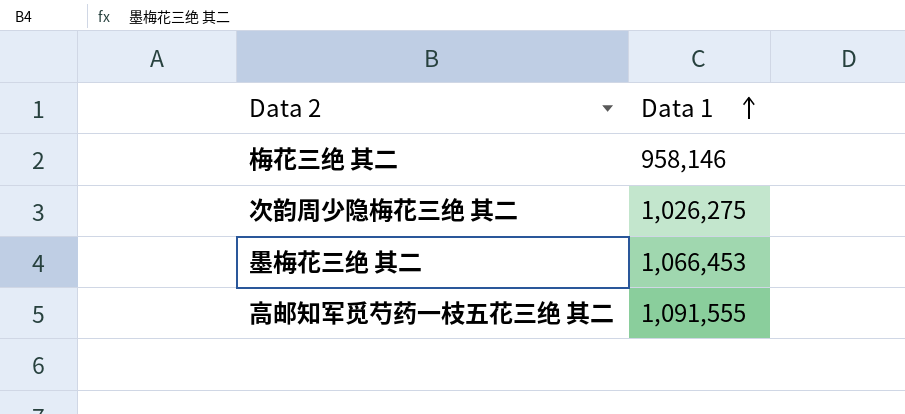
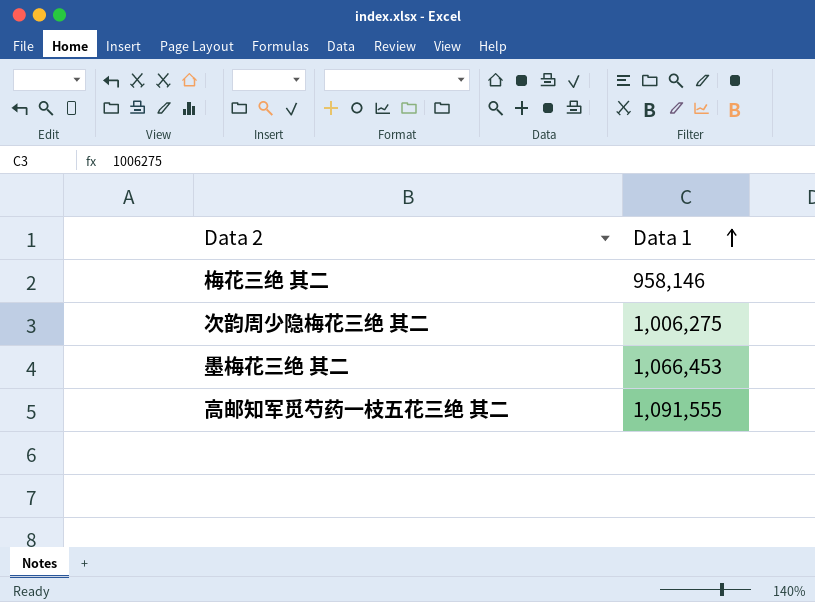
次韵周少隐梅花三绝 其二 | Data 1: 1,026,275 -> 1,006,275

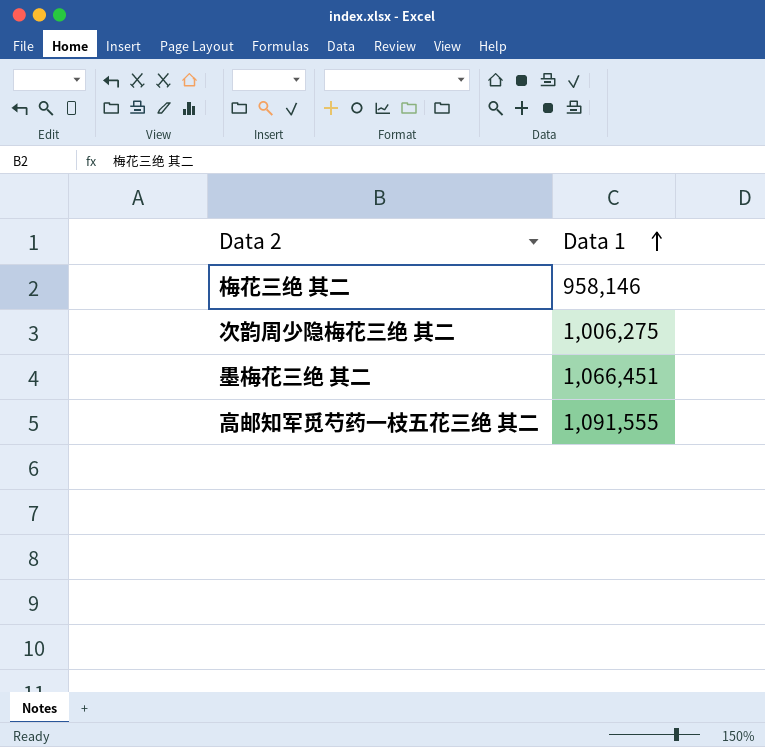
墨梅花三绝 其二 | Data 1: 1,066,453 -> 1,066,451

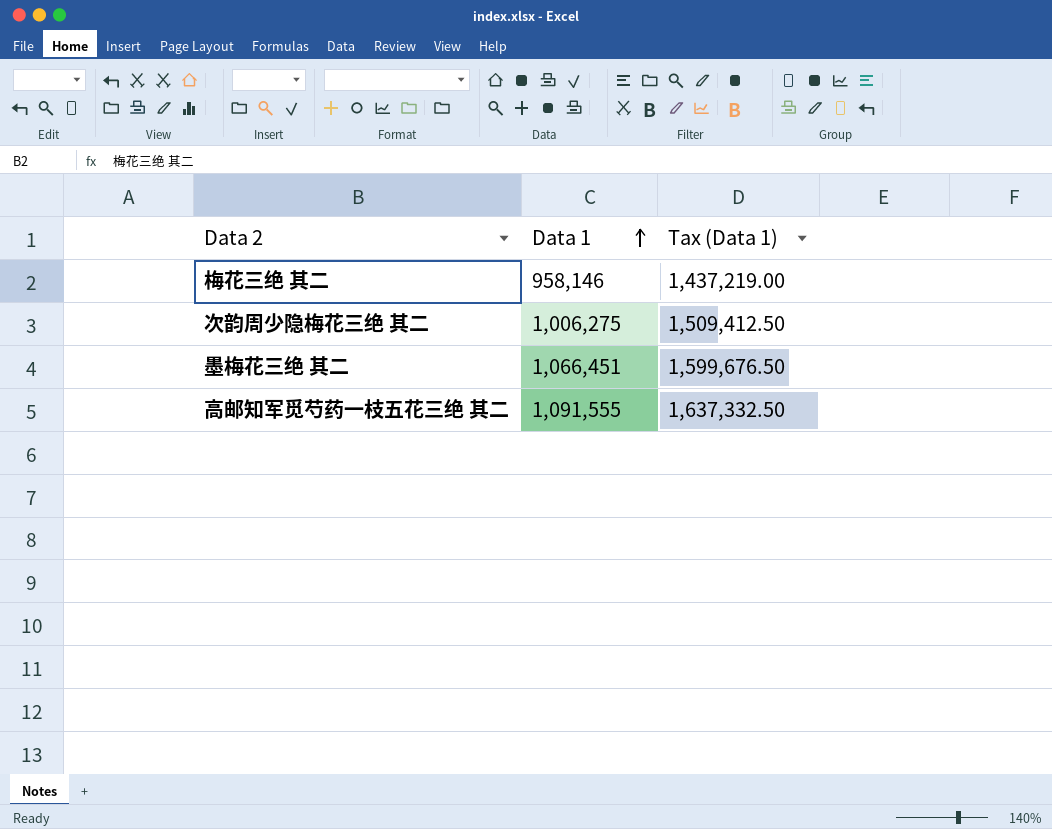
column Tax (Data 1) | formula: none -> [Data 1] * 1.5

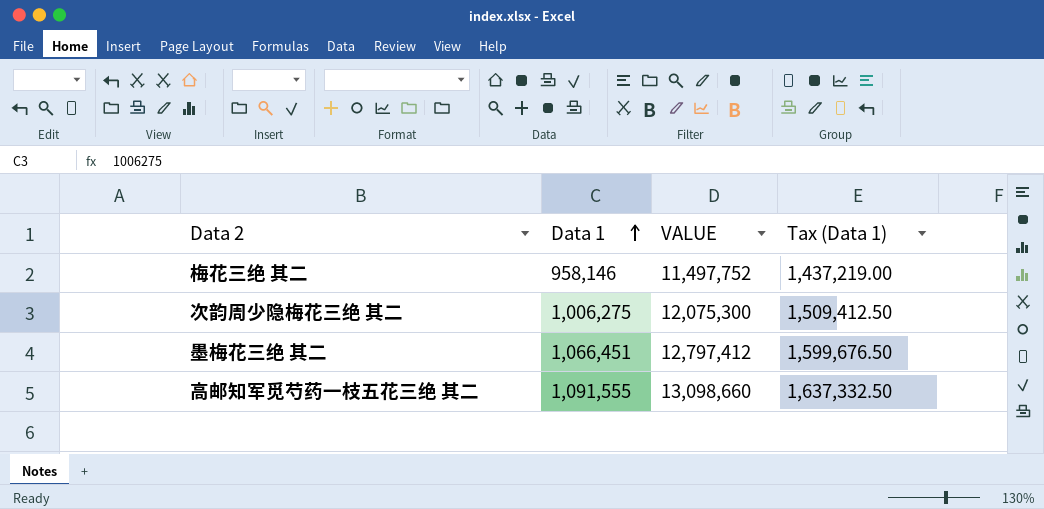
column VALUE | formula: none -> [Data 1] * 12

